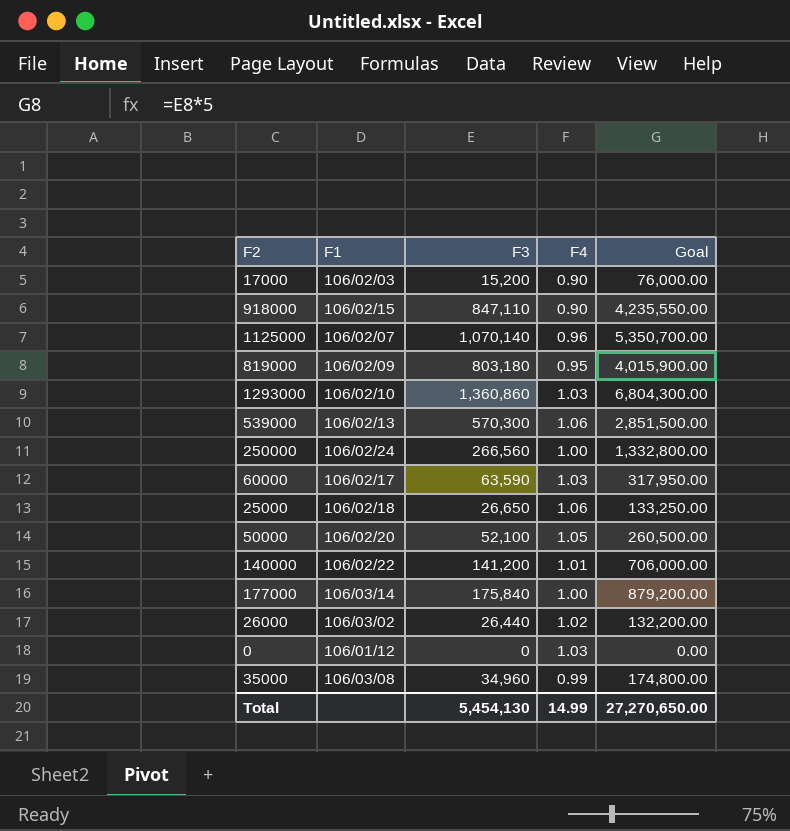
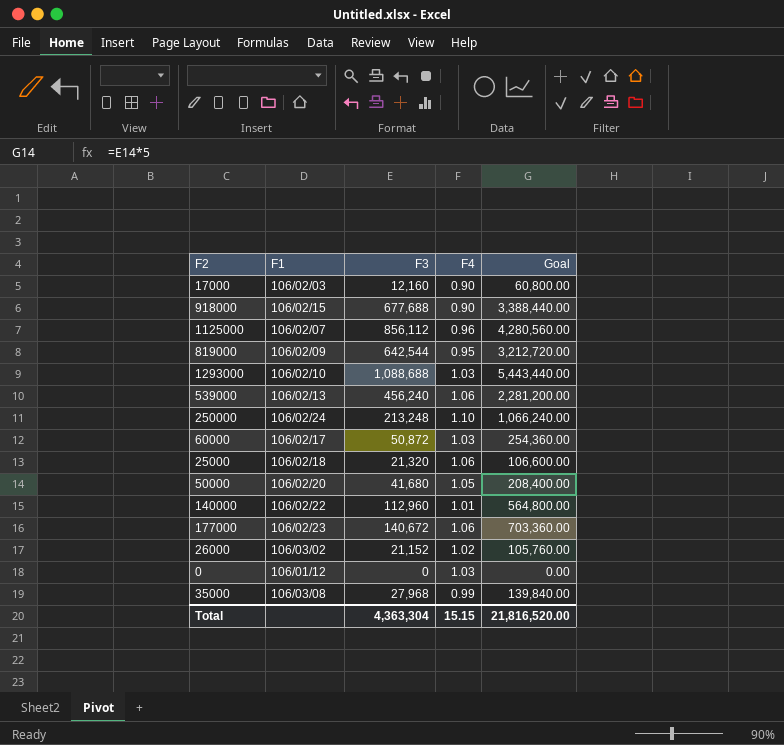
17000 | F3: 15,200 -> 12,160
17000 | Goal: 76,000.00 -> 60,800.00
918000 | F3: 847,110 -> 677,688
918000 | Goal: 4,235,550.00 -> 3,388,440.00
1125000 | F3: 1,070,140 -> 856,112
1125000 | Goal: 5,350,700.00 -> 4,280,560.00
819000 | F3: 803,180 -> 642,544
819000 | Goal: 4,015,900.00 -> 3,212,720.00
1293000 | F3: 1,360,860 -> 1,088,688
1293000 | Goal: 6,804,300.00 -> 5,443,440.00
539000 | F3: 570,300 -> 456,240
539000 | Goal: 2,851,500.00 -> 2,281,200.00
250000 | F3: 266,560 -> 213,248
250000 | F4: 1.00 -> 1.10
250000 | Goal: 1,332,800.00 -> 1,066,240.00
60000 | F3: 63,590 -> 50,872
60000 | Goal: 317,950.00 -> 254,360.00
25000 | F3: 26,650 -> 21,320
25000 | Goal: 133,250.00 -> 106,600.00
50000 | F3: 52,100 -> 41,680
50000 | Goal: 260,500.00 -> 208,400.00
140000 | F3: 141,200 -> 112,960
140000 | Goal: 706,000.00 -> 564,800.00
177000 | F1: 106/03/14 -> 106/02/23
177000 | F3: 175,840 -> 140,672
177000 | F4: 1.00 -> 1.06
177000 | Goal: 879,200.00 -> 703,360.00
26000 | F3: 26,440 -> 21,152
26000 | Goal: 132,200.00 -> 105,760.00
35000 | F3: 34,960 -> 27,968
35000 | Goal: 174,800.00 -> 139,840.00
Total | F3: 5,454,130 -> 4,363,304
Total | F4: 14.99 -> 15.15
Total | Goal: 27,270,650.00 -> 21,816,520.00

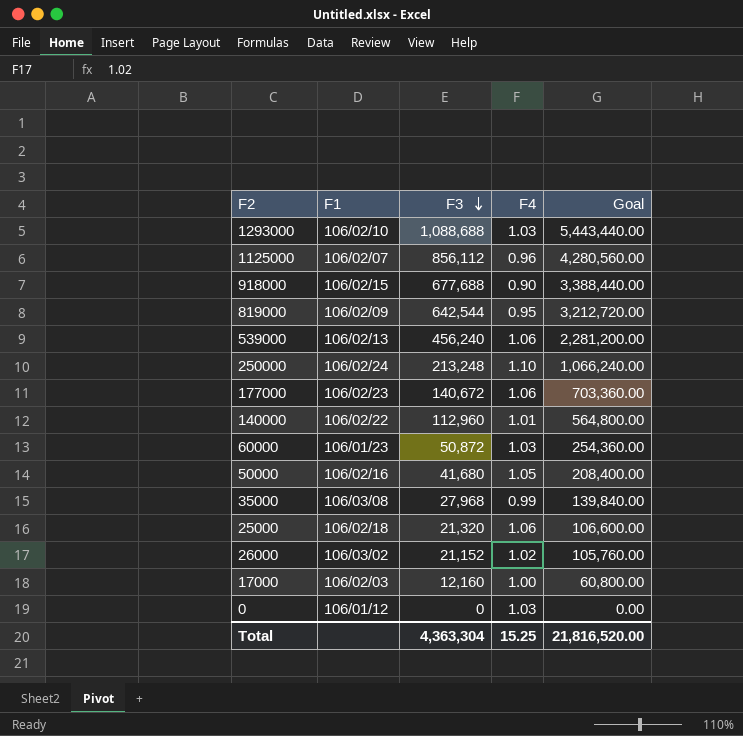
row order: none -> F3 descending
60000 | F1: 106/02/17 -> 106/01/23
50000 | F1: 106/02/20 -> 106/02/16
17000 | F4: 0.90 -> 1.00
Total | F4: 15.15 -> 15.25

